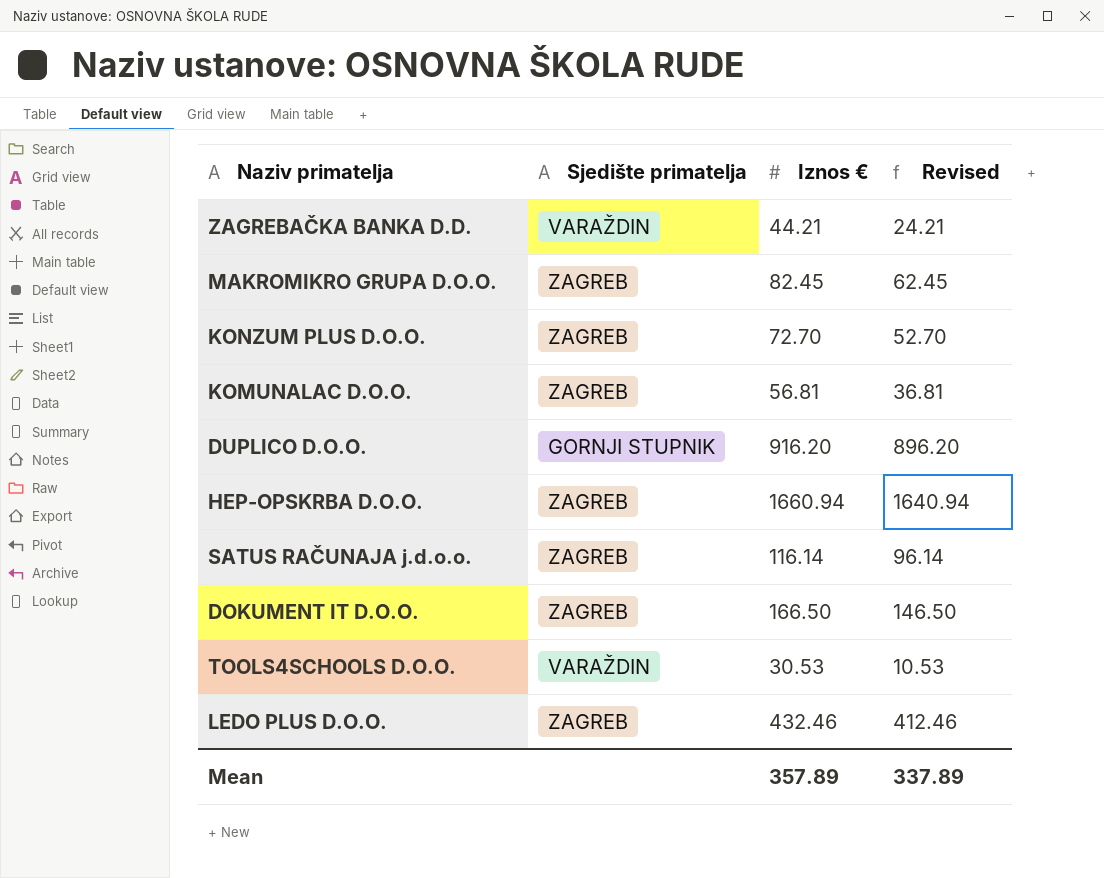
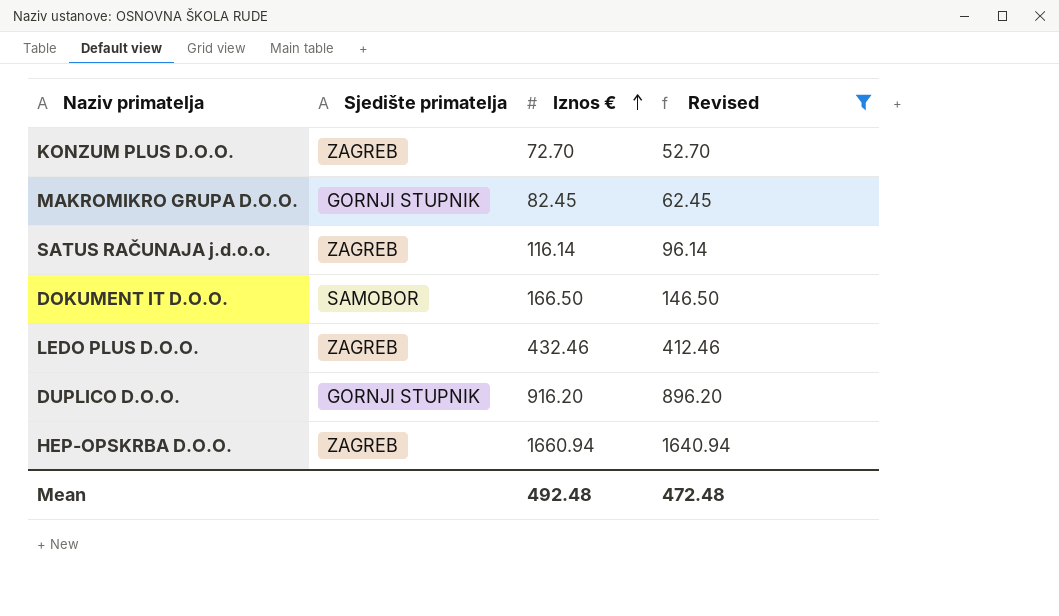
filter: none -> Revised >= 52.70
row order: none -> Iznos € ascending
MAKROMIKRO GRUPA D.O.O. | Sjedište primatelja: ZAGREB -> GORNJI STUPNIK
DOKUMENT IT D.O.O. | Sjedište primatelja: ZAGREB -> SAMOBOR
Mean | Iznos €: 357.89 -> 492.48
Mean | Revised: 337.89 -> 472.48

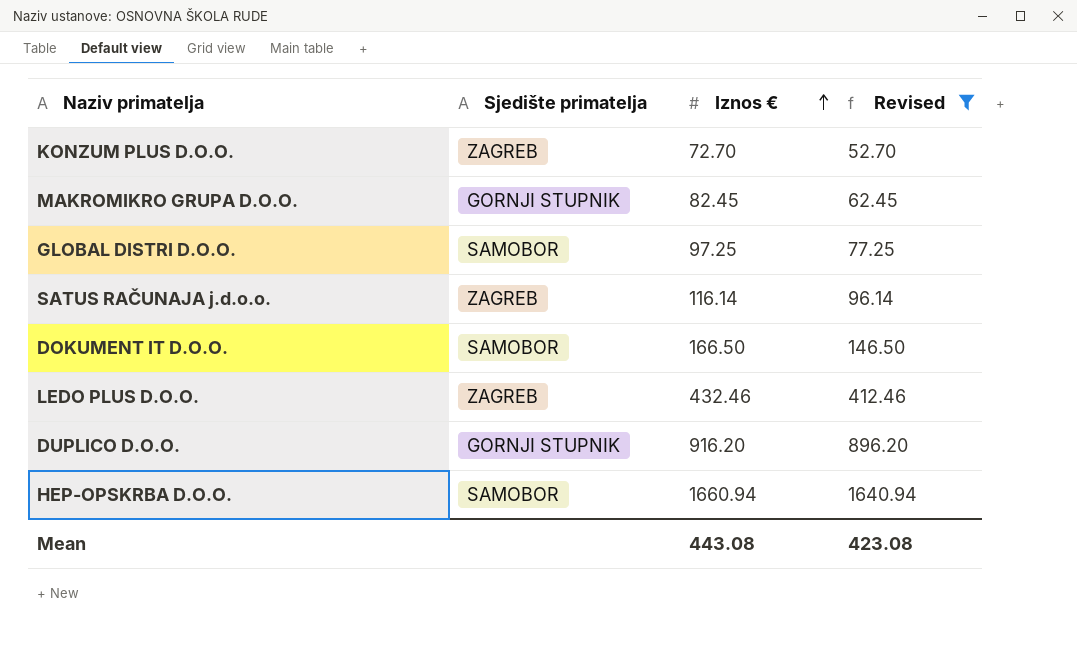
row GLOBAL DISTRI D.O.O.: none -> SAMOBOR | 97.25 | 77.25
HEP-OPSKRBA D.O.O. | Sjedište primatelja: ZAGREB -> SAMOBOR
Mean | Iznos €: 492.48 -> 443.08
Mean | Revised: 472.48 -> 423.08

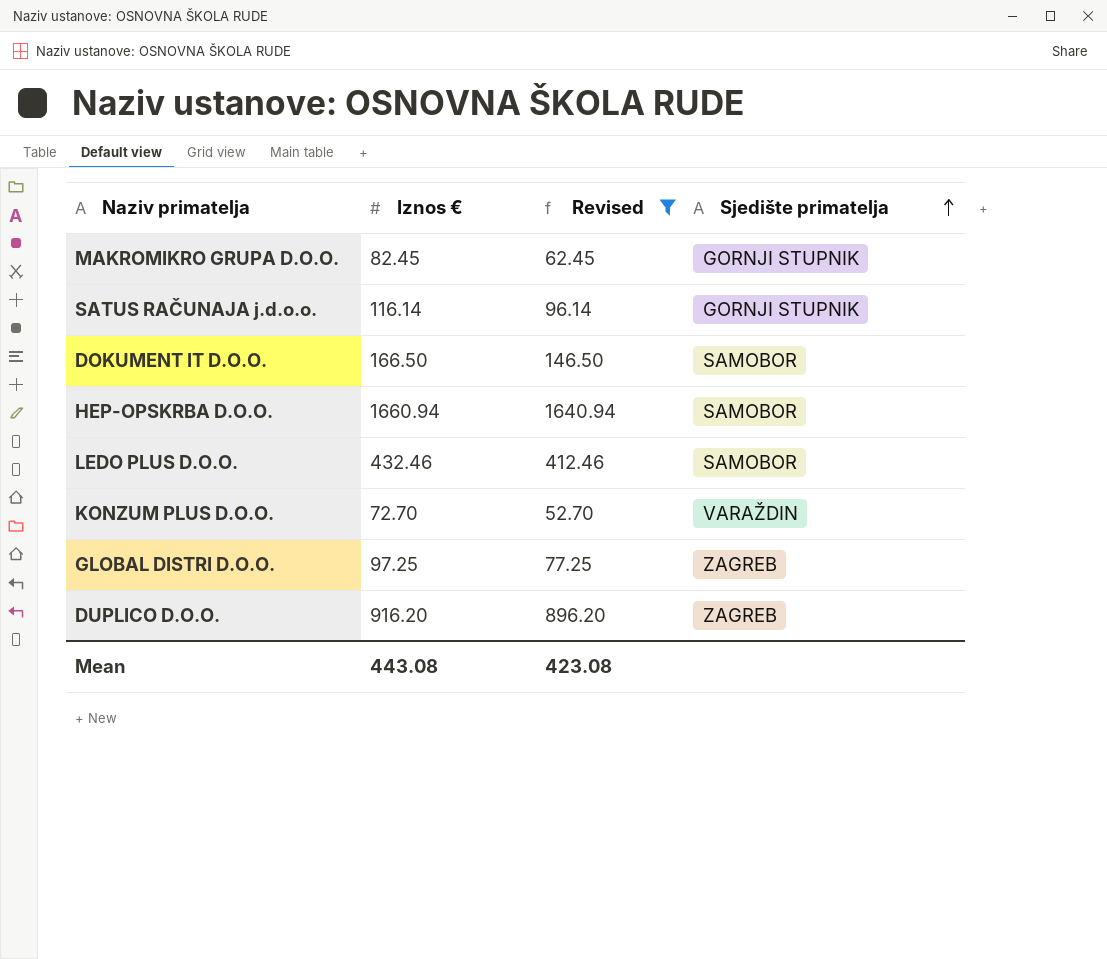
row order: Iznos € ascending -> Sjedište primatelja ascending
column Sjedište primatelja | position: 2 -> 4
SATUS RAČUNAJA j.d.o.o. | Sjedište primatelja: ZAGREB -> GORNJI STUPNIK
LEDO PLUS D.O.O. | Sjedište primatelja: ZAGREB -> SAMOBOR
KONZUM PLUS D.O.O. | Sjedište primatelja: ZAGREB -> VARAŽDIN
GLOBAL DISTRI D.O.O. | Sjedište primatelja: SAMOBOR -> ZAGREB
DUPLICO D.O.O. | Sjedište primatelja: GORNJI STUPNIK -> ZAGREB

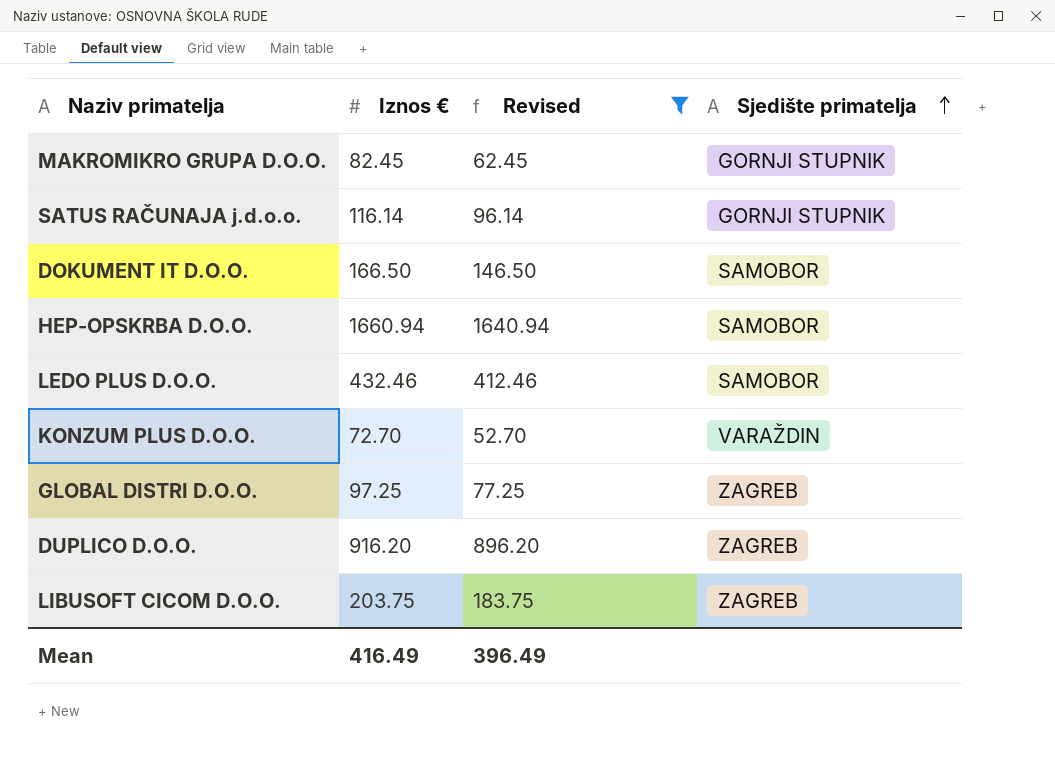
row LIBUSOFT CICOM D.O.O.: none -> 203.75 | 183.75 | ZAGREB
Mean | Iznos €: 443.08 -> 416.49
Mean | Revised: 423.08 -> 396.49

